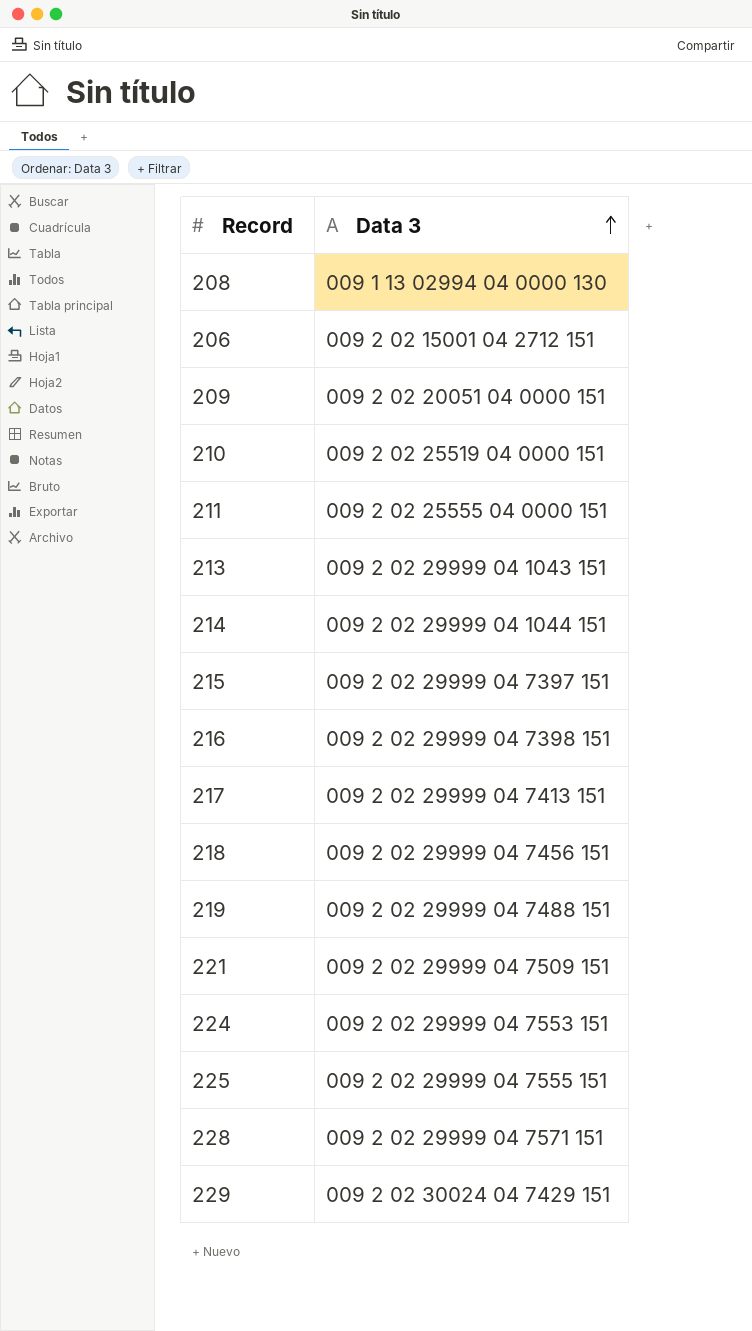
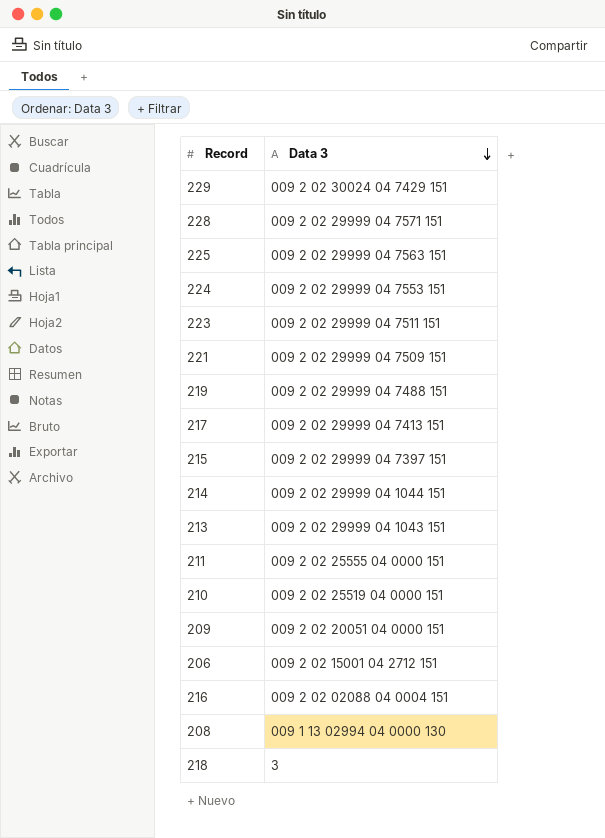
row order: Data 3 ascending -> Data 3 descending
225 | Data 3: 009 2 02 29999 04 7555 151 -> 009 2 02 29999 04 7563 151
row 223: none -> 009 2 02 29999 04 7511 151
216 | Data 3: 009 2 02 29999 04 7398 151 -> 009 2 02 02088 04 0004 151
218 | Data 3: 009 2 02 29999 04 7456 151 -> 3

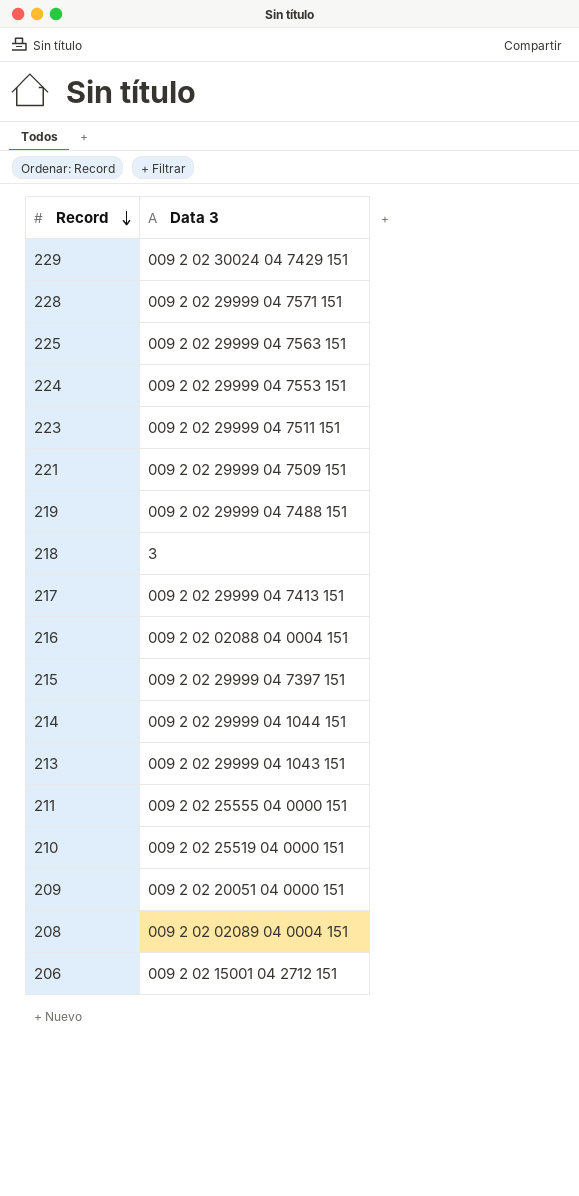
row order: Data 3 descending -> Record descending
208 | Data 3: 009 1 13 02994 04 0000 130 -> 009 2 02 02089 04 0004 151

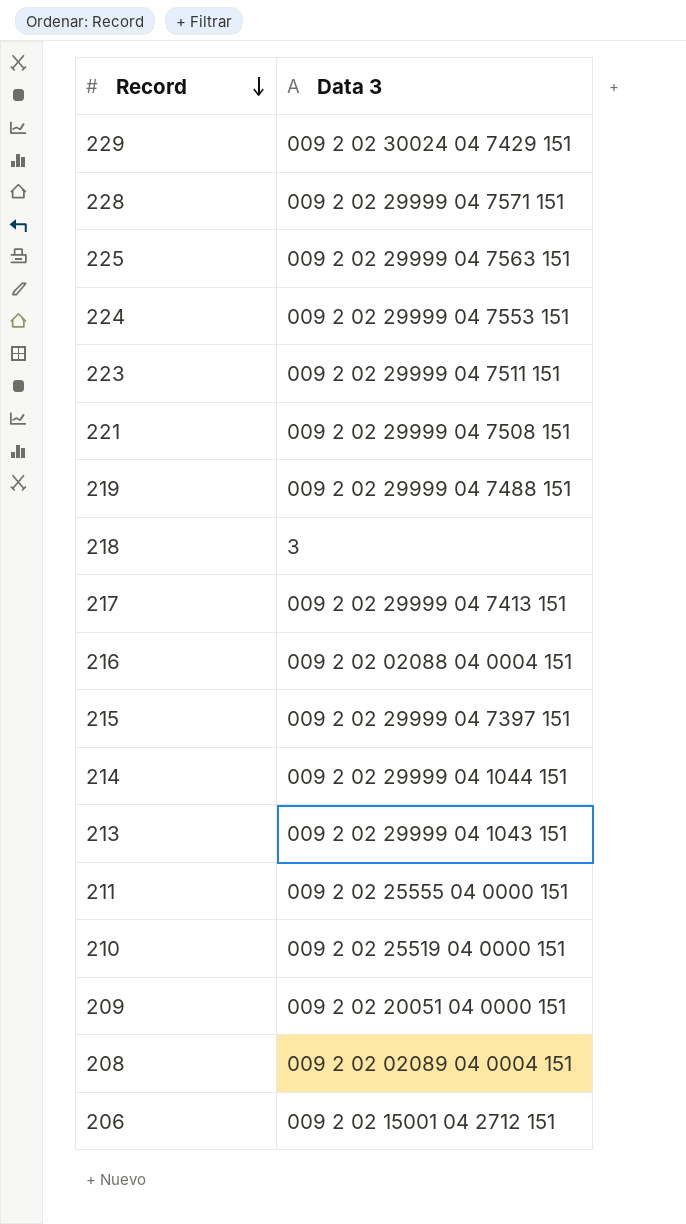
221 | Data 3: 009 2 02 29999 04 7509 151 -> 009 2 02 29999 04 7508 151

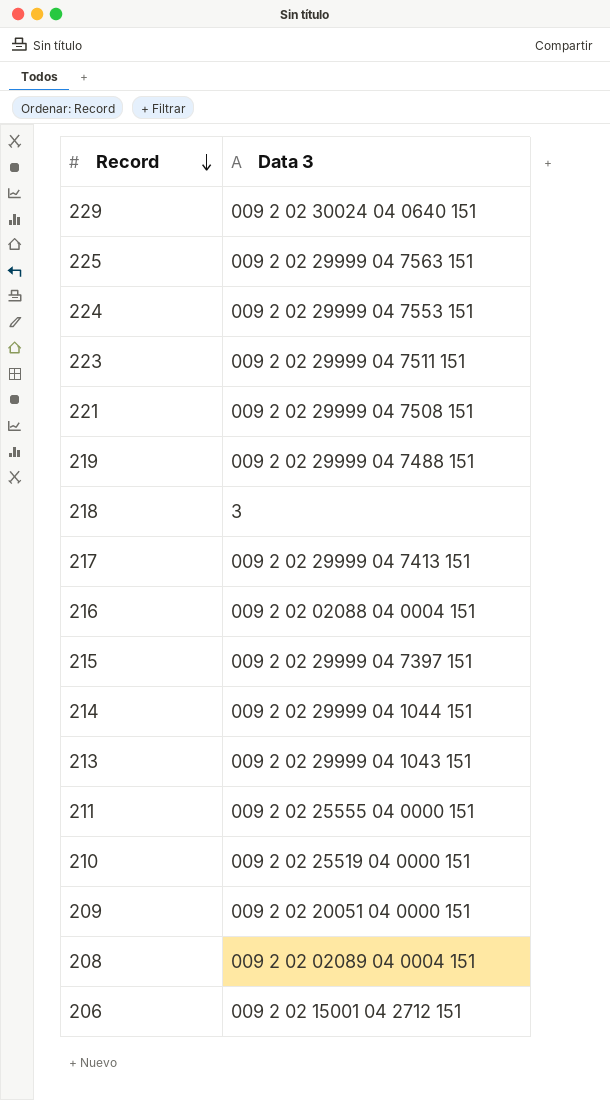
row 228: 009 2 02 29999 04 7571 151 -> none
229 | Data 3: 009 2 02 30024 04 7429 151 -> 009 2 02 30024 04 0640 151

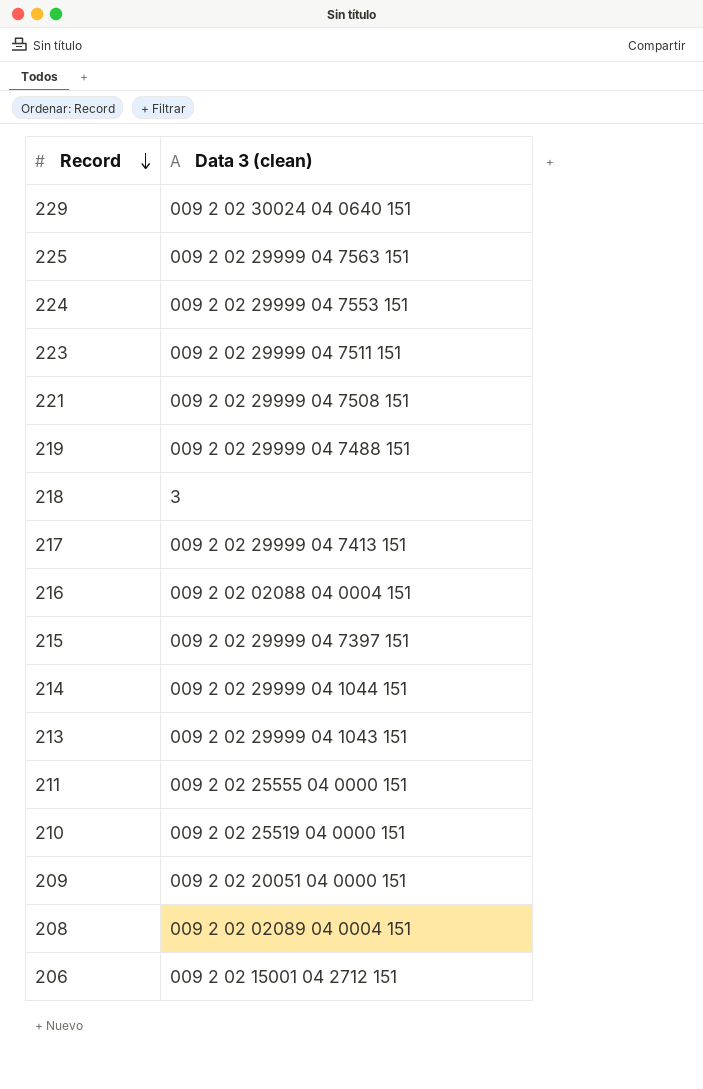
column name: Data 3 -> Data 3 (clean)

